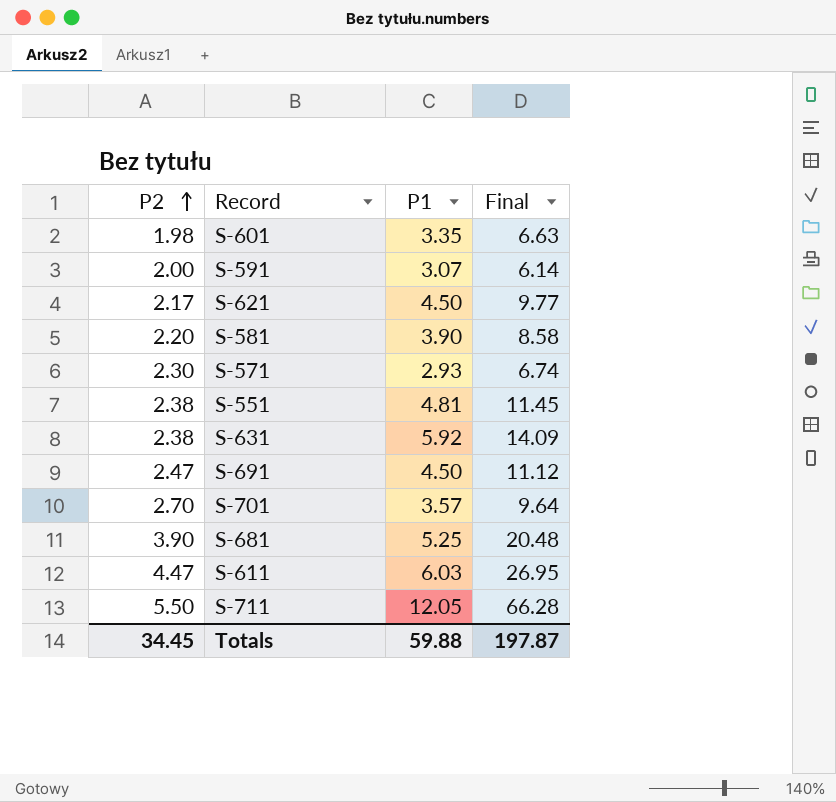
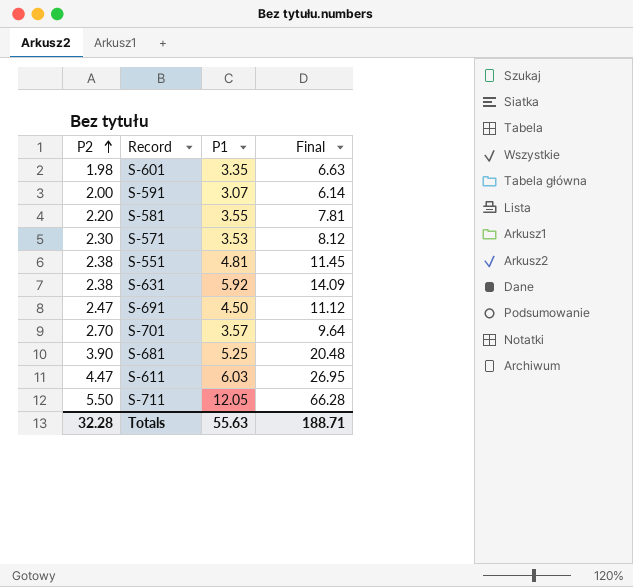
row S-621: 2.17 | 4.50 | 9.77 -> none
S-581 | P1: 3.90 -> 3.55
S-581 | Final: 8.58 -> 7.81
S-571 | P1: 2.93 -> 3.53
S-571 | Final: 6.74 -> 8.12
Totals | P2: 34.45 -> 32.28
Totals | P1: 59.88 -> 55.63
Totals | Final: 197.87 -> 188.71

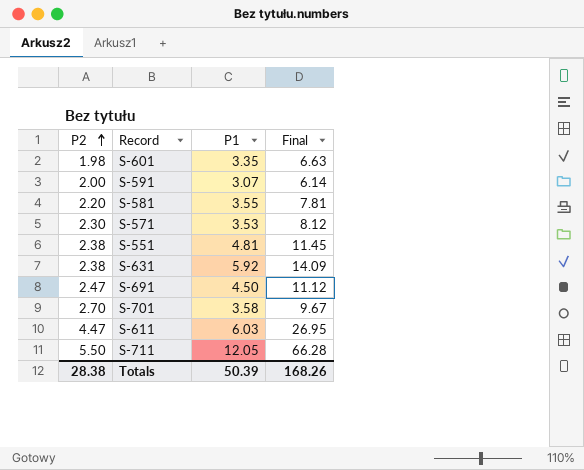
row S-681: 3.90 | 5.25 | 20.48 -> none
S-701 | P1: 3.57 -> 3.58
S-701 | Final: 9.64 -> 9.67
Totals | P2: 32.28 -> 28.38
Totals | P1: 55.63 -> 50.39
Totals | Final: 188.71 -> 168.26

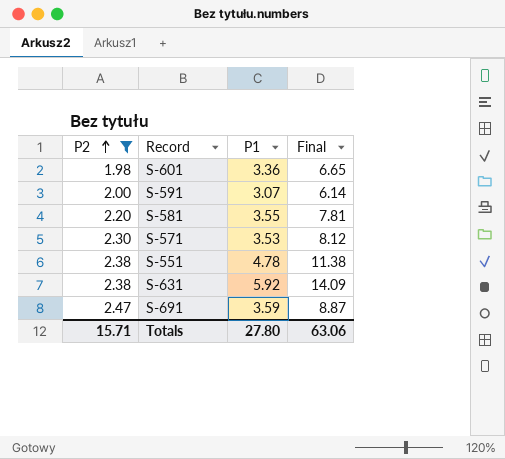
filter: none -> P2 <= 2.47
S-601 | P1: 3.35 -> 3.36
S-601 | Final: 6.63 -> 6.65
S-551 | P1: 4.81 -> 4.78
S-551 | Final: 11.45 -> 11.38
S-691 | P1: 4.50 -> 3.59
S-691 | Final: 11.12 -> 8.87
Totals | P2: 28.38 -> 15.71
Totals | P1: 50.39 -> 27.80
Totals | Final: 168.26 -> 63.06

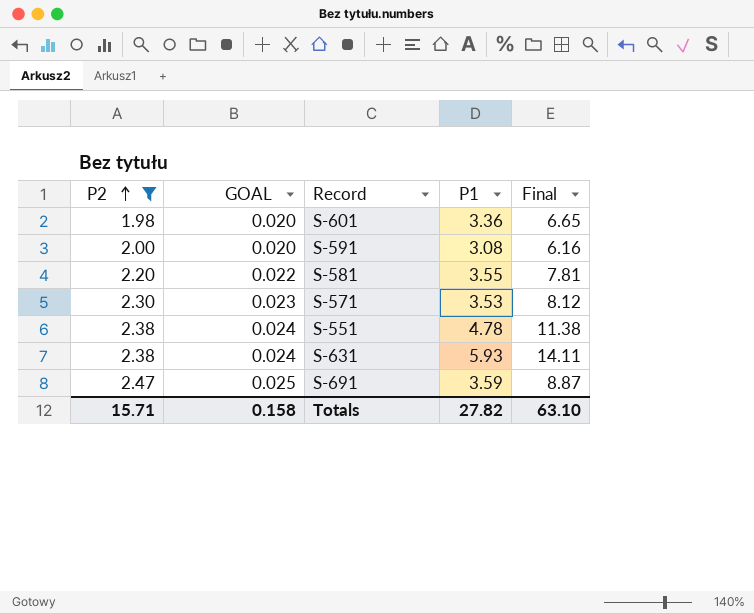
column GOAL | formula: none -> [P2] * 0.01
S-591 | P1: 3.07 -> 3.08
S-591 | Final: 6.14 -> 6.16
S-631 | P1: 5.92 -> 5.93
S-631 | Final: 14.09 -> 14.11
Totals | P1: 27.80 -> 27.82
Totals | Final: 63.06 -> 63.10

